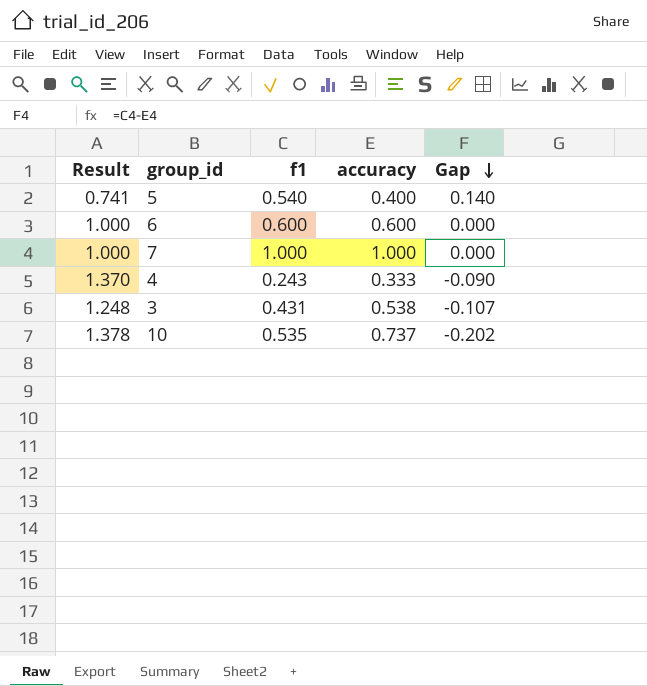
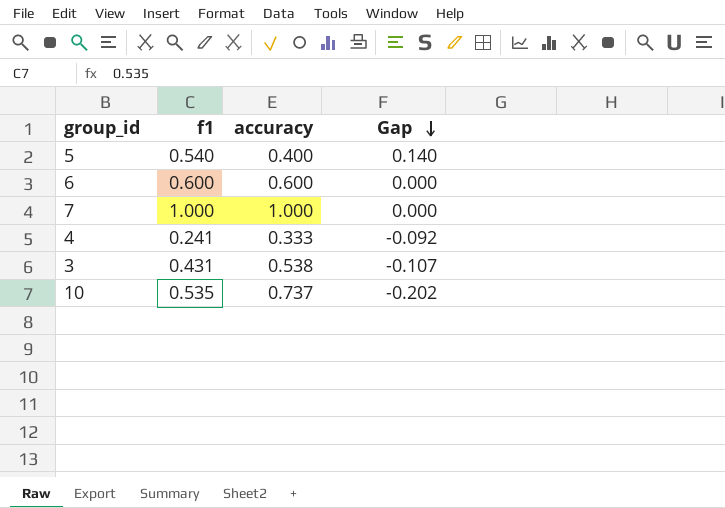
column Result | formula: [accuracy] / [f1] -> none
4 | f1: 0.243 -> 0.241
4 | Gap: -0.090 -> -0.092

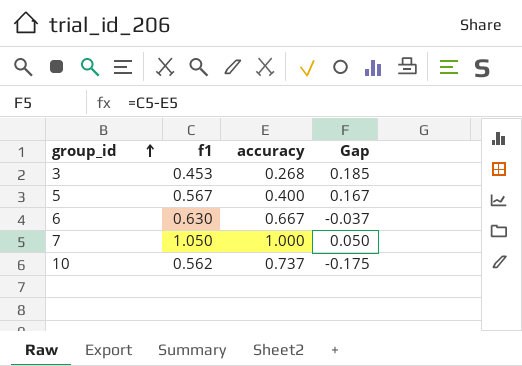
row order: Gap descending -> group_id ascending
row 4: 0.241 | 0.333 | -0.092 -> none
3 | f1: 0.431 -> 0.453
3 | accuracy: 0.538 -> 0.268
3 | Gap: -0.107 -> 0.185
5 | f1: 0.540 -> 0.567
5 | Gap: 0.140 -> 0.167
6 | f1: 0.600 -> 0.630
6 | accuracy: 0.600 -> 0.667
6 | Gap: 0.000 -> -0.037
7 | f1: 1.000 -> 1.050
7 | Gap: 0.000 -> 0.050
10 | f1: 0.535 -> 0.562
10 | Gap: -0.202 -> -0.175

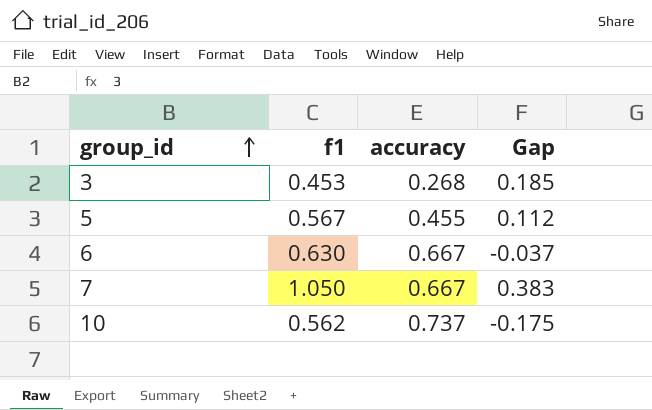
5 | accuracy: 0.400 -> 0.455
5 | Gap: 0.167 -> 0.112
7 | accuracy: 1.000 -> 0.667
7 | Gap: 0.050 -> 0.383

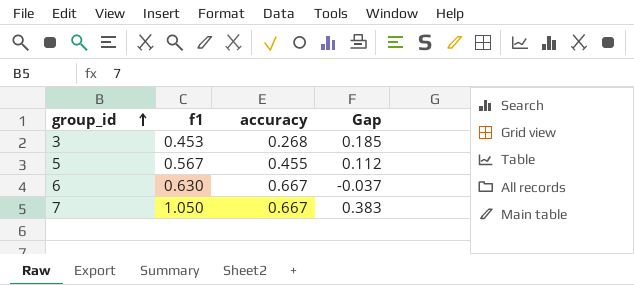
row 10: 0.562 | 0.737 | -0.175 -> none

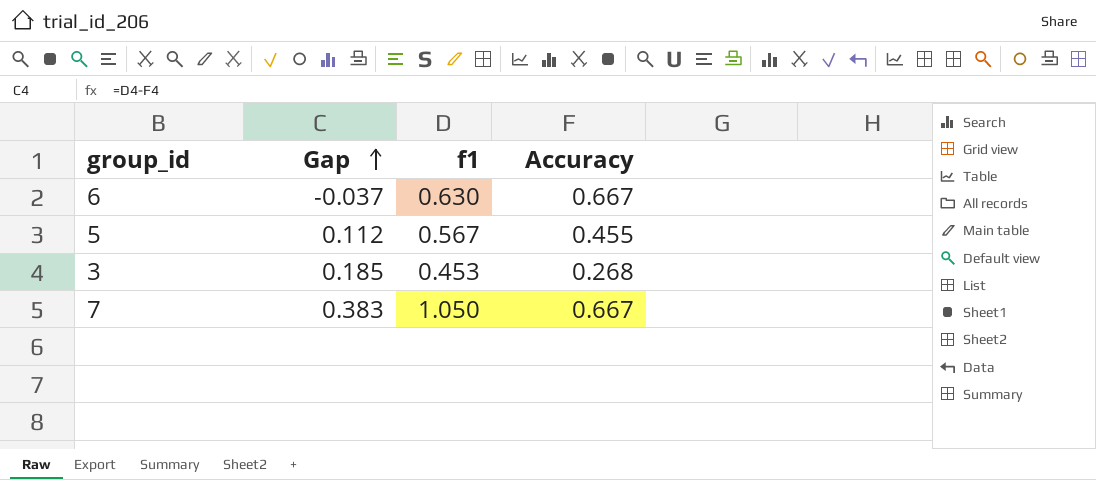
row order: group_id ascending -> Gap ascending
column Gap | position: 4 -> 2
column name: accuracy -> Accuracy

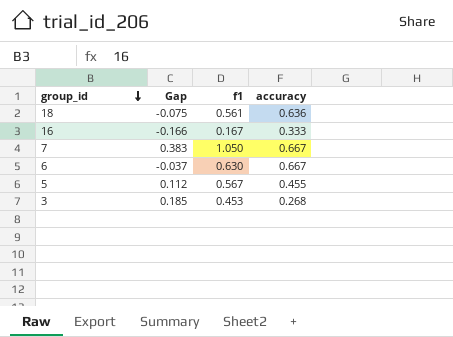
row order: Gap ascending -> group_id descending
column name: Accuracy -> accuracy
row 18: none -> -0.075 | 0.561 | 0.636
row 16: none -> -0.166 | 0.167 | 0.333

